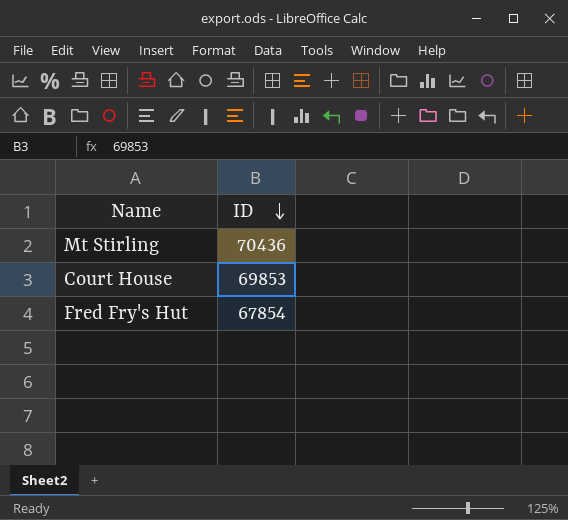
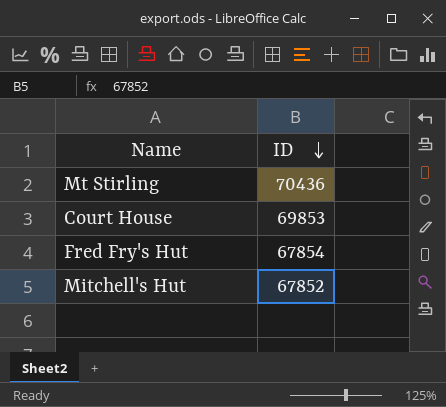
row Mitchell's Hut: none -> 67852

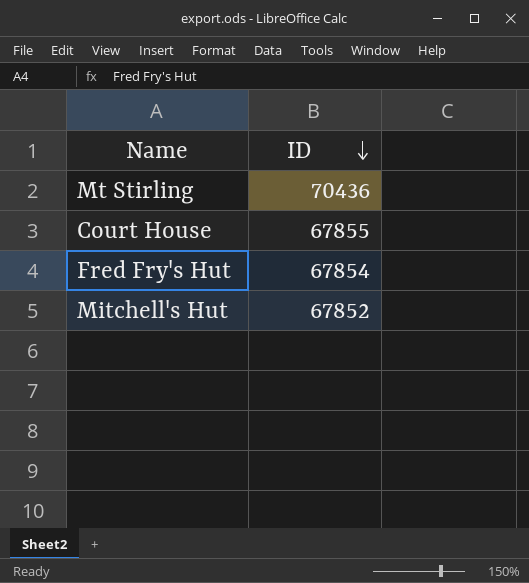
Court House | ID: 69853 -> 67855

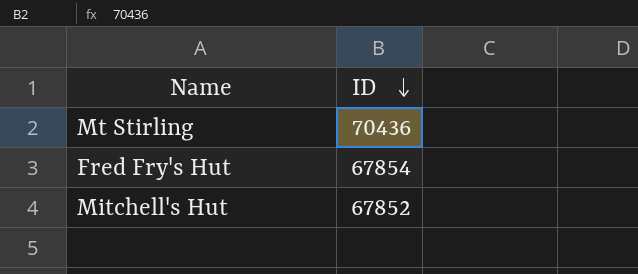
row Court House: 67855 -> none

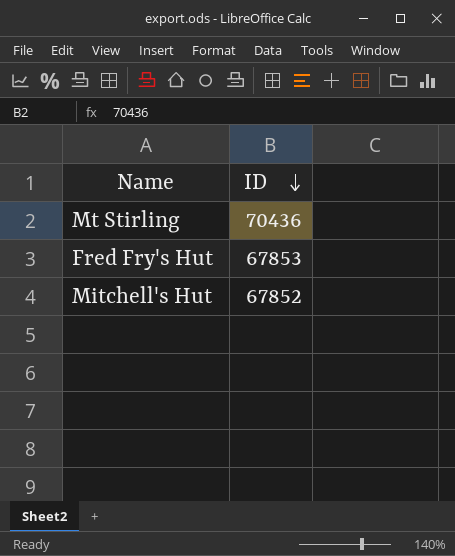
Fred Fry's Hut | ID: 67854 -> 67853

